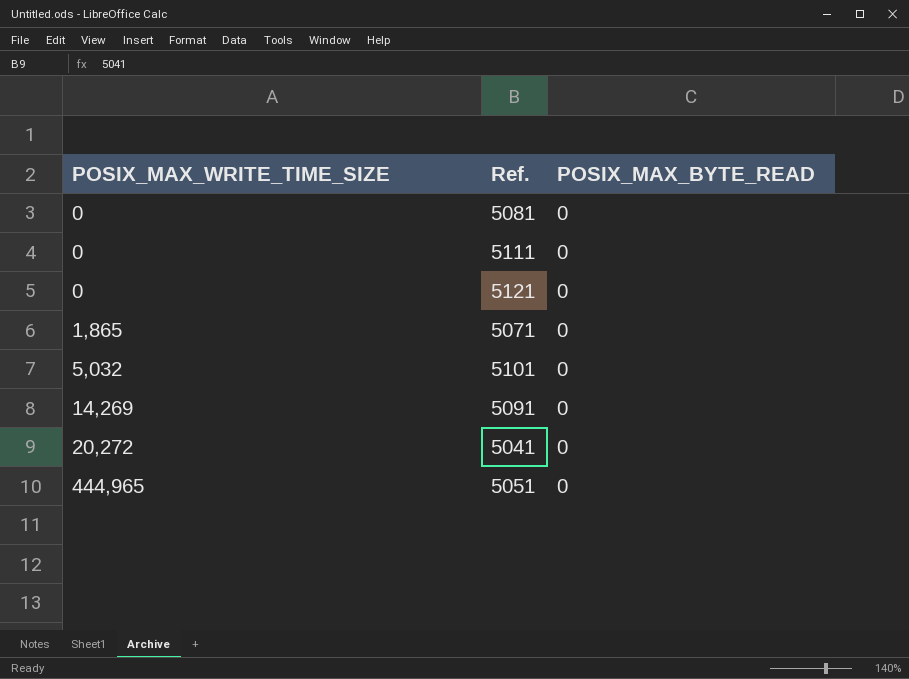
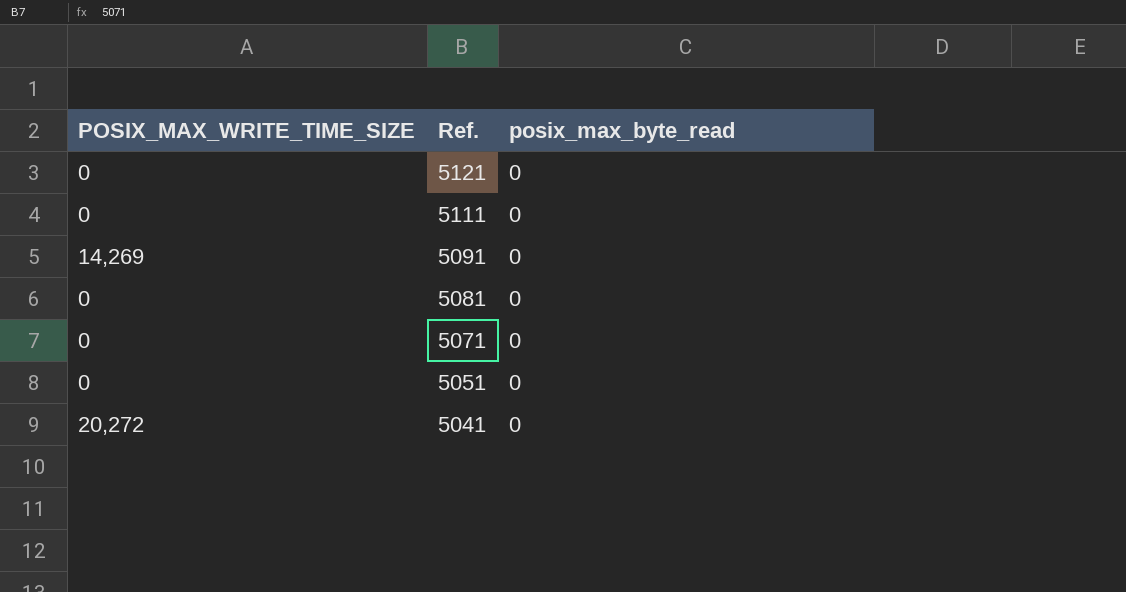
row order: POSIX_MAX_WRITE_TIME_SIZE ascending -> Ref. descending
column name: POSIX_MAX_BYTE_READ -> posix_max_byte_read
row 5101: 5,032 | 0 -> none
5071 | POSIX_MAX_WRITE_TIME_SIZE: 1,865 -> 0
5051 | POSIX_MAX_WRITE_TIME_SIZE: 444,965 -> 0

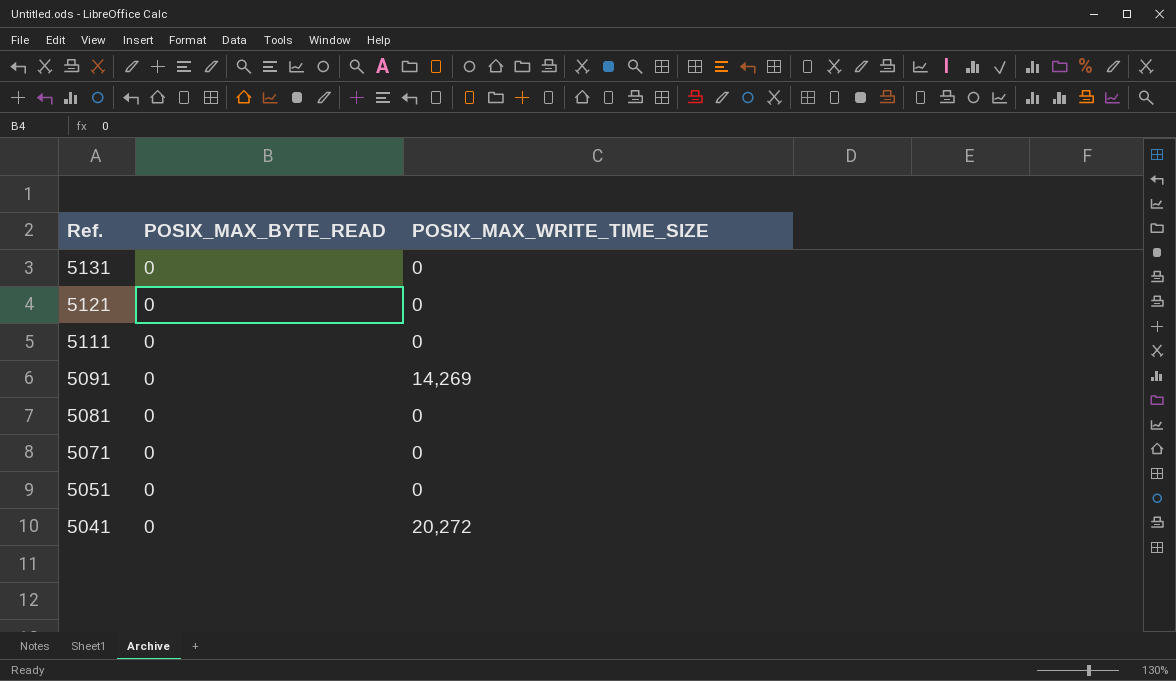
column name: posix_max_byte_read -> POSIX_MAX_BYTE_READ
column POSIX_MAX_WRITE_TIME_SIZE | position: 1 -> 3
row 5131: none -> 0 | 0

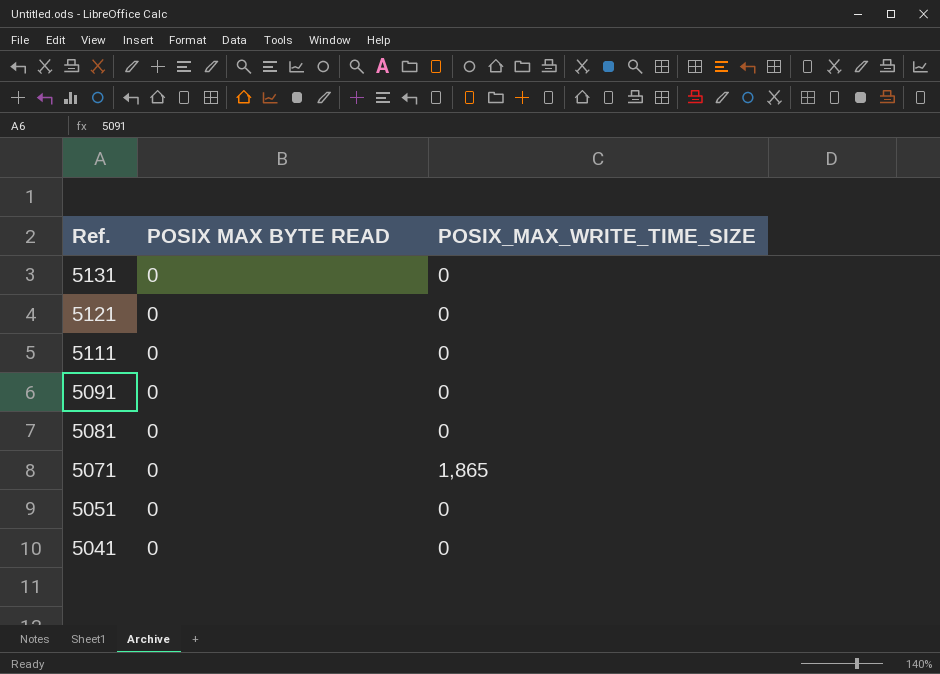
column name: POSIX_MAX_BYTE_READ -> POSIX MAX BYTE READ
5091 | POSIX_MAX_WRITE_TIME_SIZE: 14,269 -> 0
5071 | POSIX_MAX_WRITE_TIME_SIZE: 0 -> 1,865
5041 | POSIX_MAX_WRITE_TIME_SIZE: 20,272 -> 0

